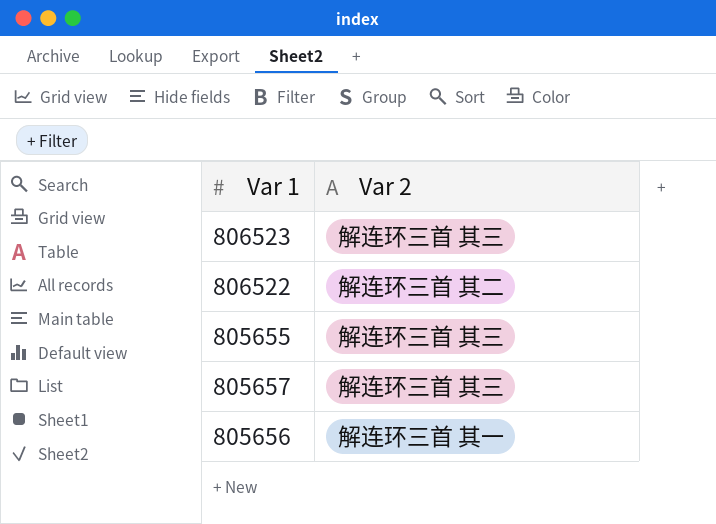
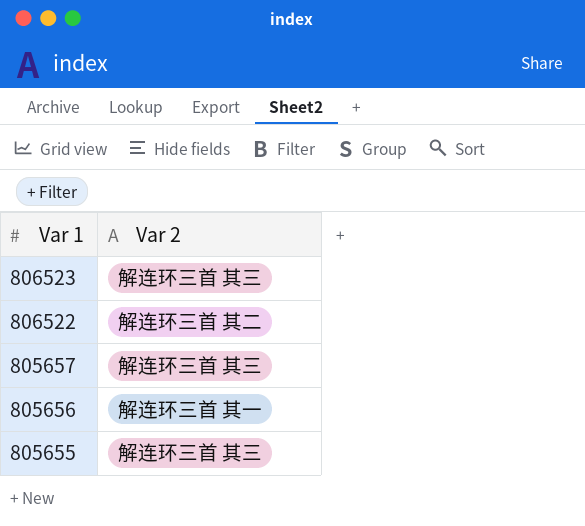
row order: none -> Var 1 descending

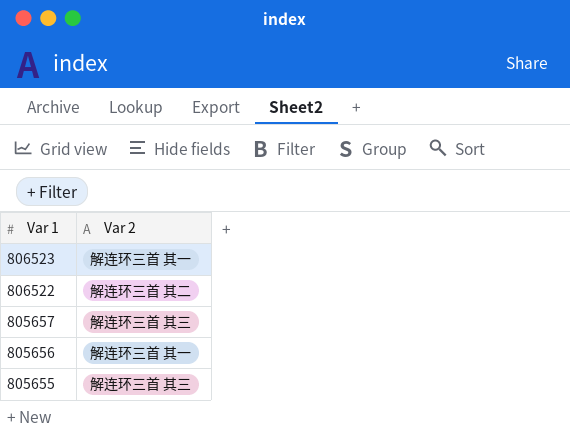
806523 | Var 2: 解连环三首 其三 -> 解连环三首 其一

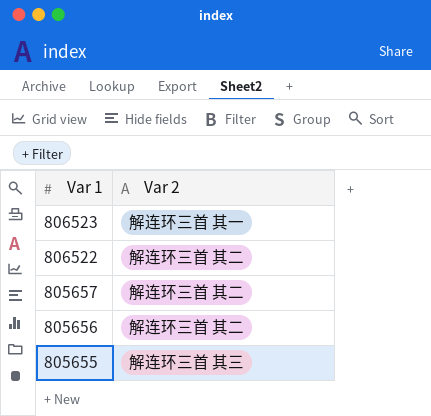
805657 | Var 2: 解连环三首 其三 -> 解连环三首 其二
805656 | Var 2: 解连环三首 其一 -> 解连环三首 其二

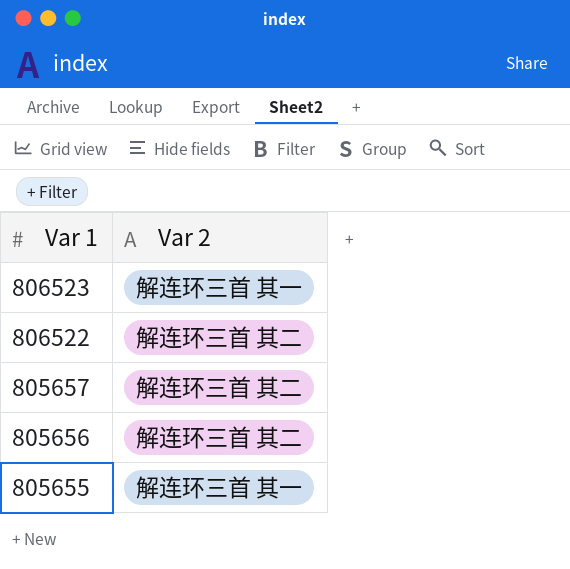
805655 | Var 2: 解连环三首 其三 -> 解连环三首 其一

